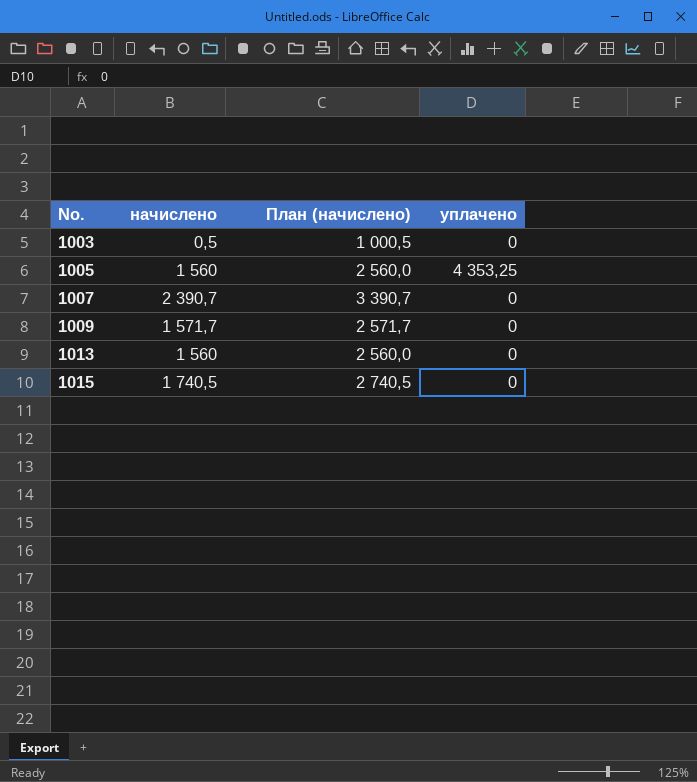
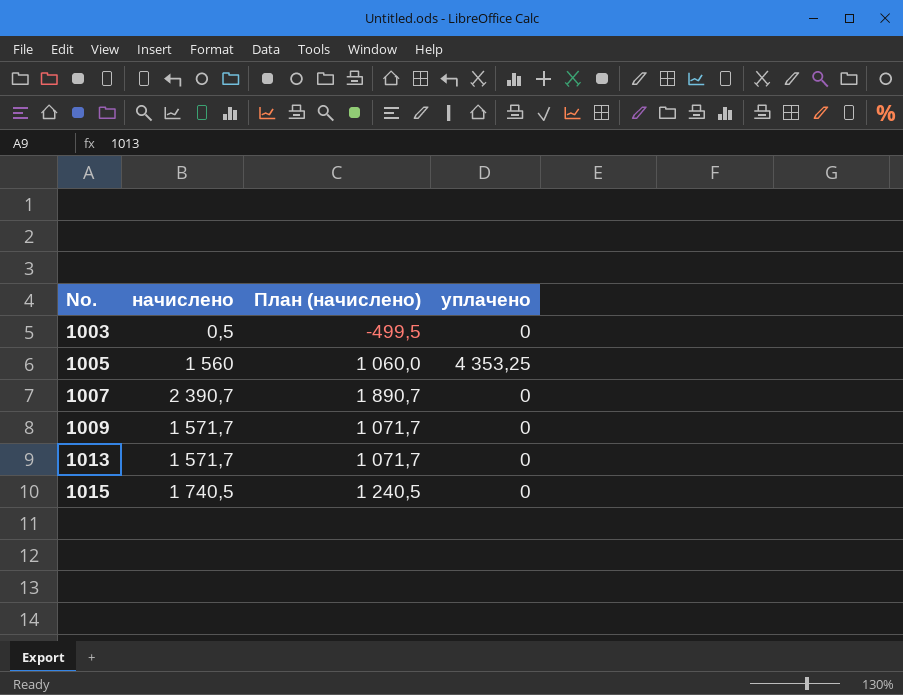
column План (начислено) | formula: [начислено] + 1000 -> [начислено] - 500
1013 | начислено: 1 560 -> 1 571,7

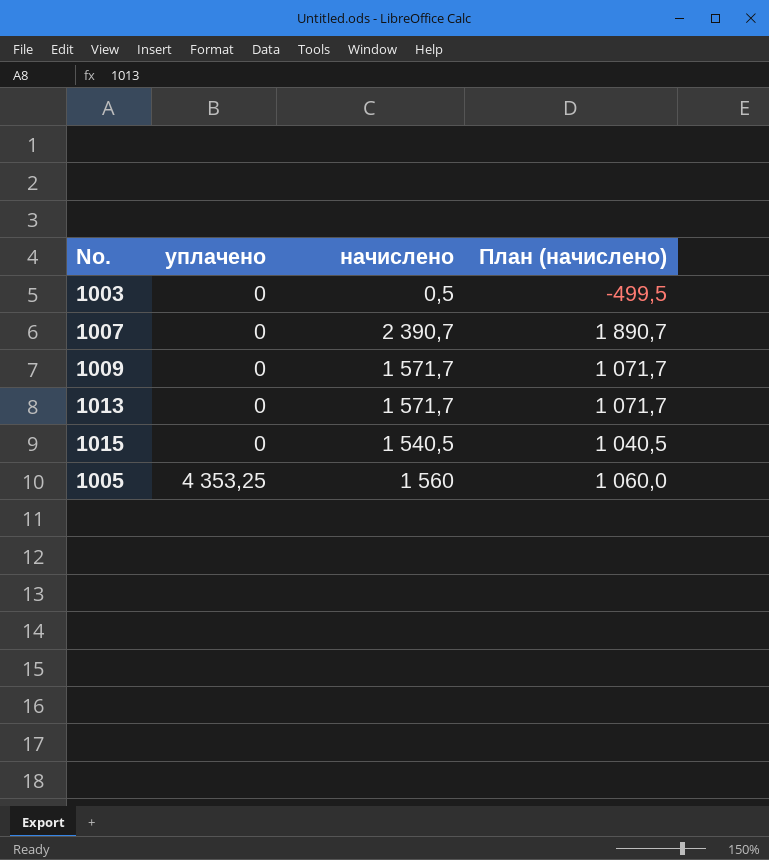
row order: No. ascending -> уплачено ascending
column уплачено | position: 4 -> 2
1015 | начислено: 1 740,5 -> 1 540,5
1015 | План (начислено): 1 240,5 -> 1 040,5

